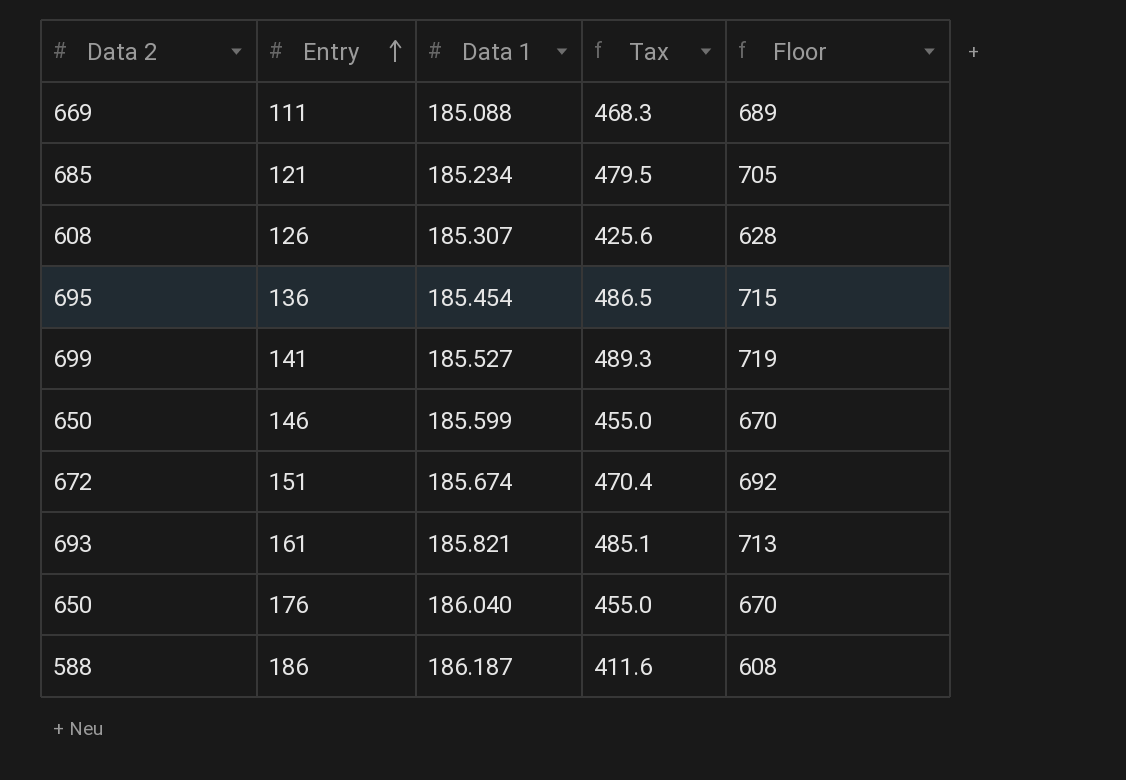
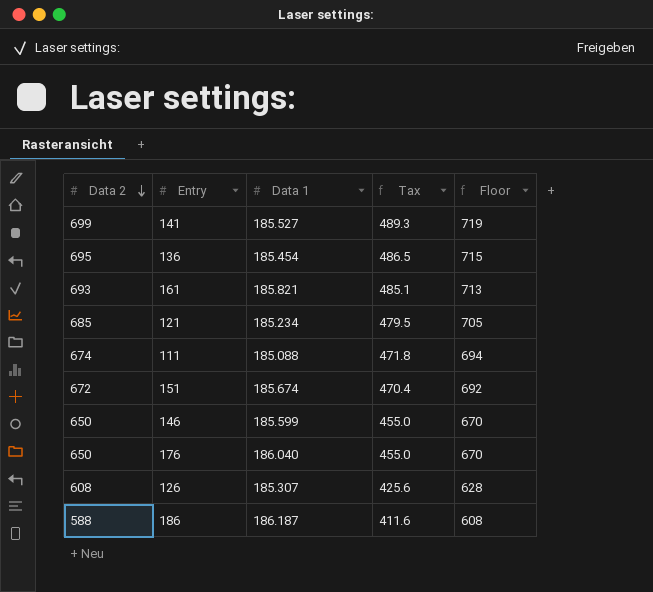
row order: Entry ascending -> Data 2 descending
111 | Data 2: 669 -> 674
111 | Tax: 468.3 -> 471.8
111 | Floor: 689 -> 694

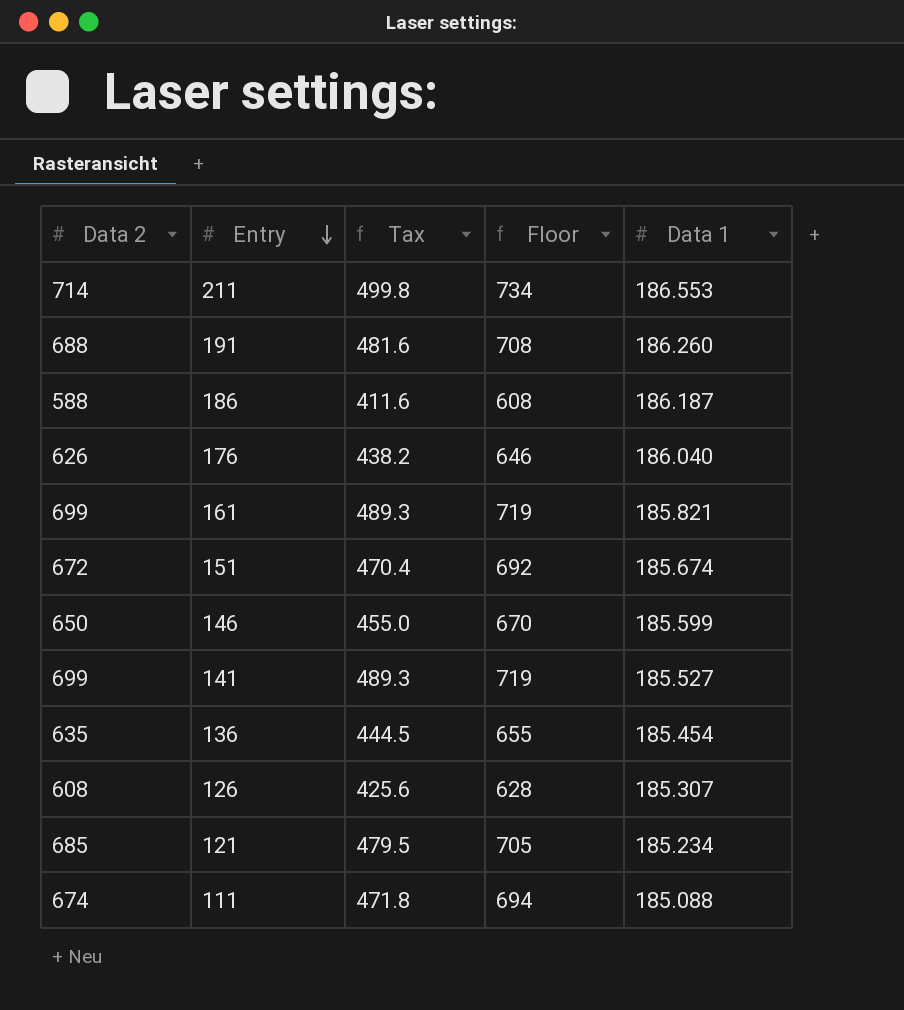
row order: Data 2 descending -> Entry descending
column Data 1 | position: 3 -> 5
row 211: none -> 714 | 499.8 | 734 | 186.553
row 191: none -> 688 | 481.6 | 708 | 186.260
176 | Data 2: 650 -> 626
176 | Tax: 455.0 -> 438.2
176 | Floor: 670 -> 646
161 | Data 2: 693 -> 699
161 | Tax: 485.1 -> 489.3
161 | Floor: 713 -> 719
136 | Data 2: 695 -> 635
136 | Tax: 486.5 -> 444.5
136 | Floor: 715 -> 655

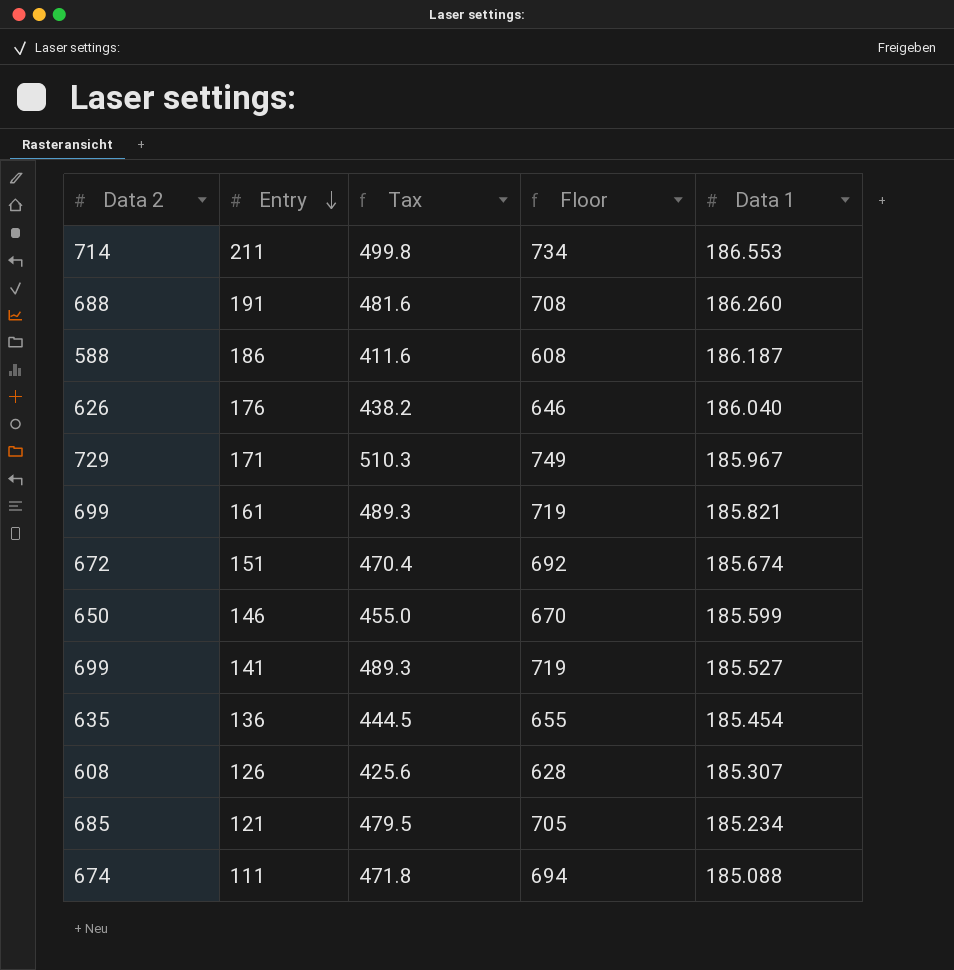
row 171: none -> 729 | 510.3 | 749 | 185.967

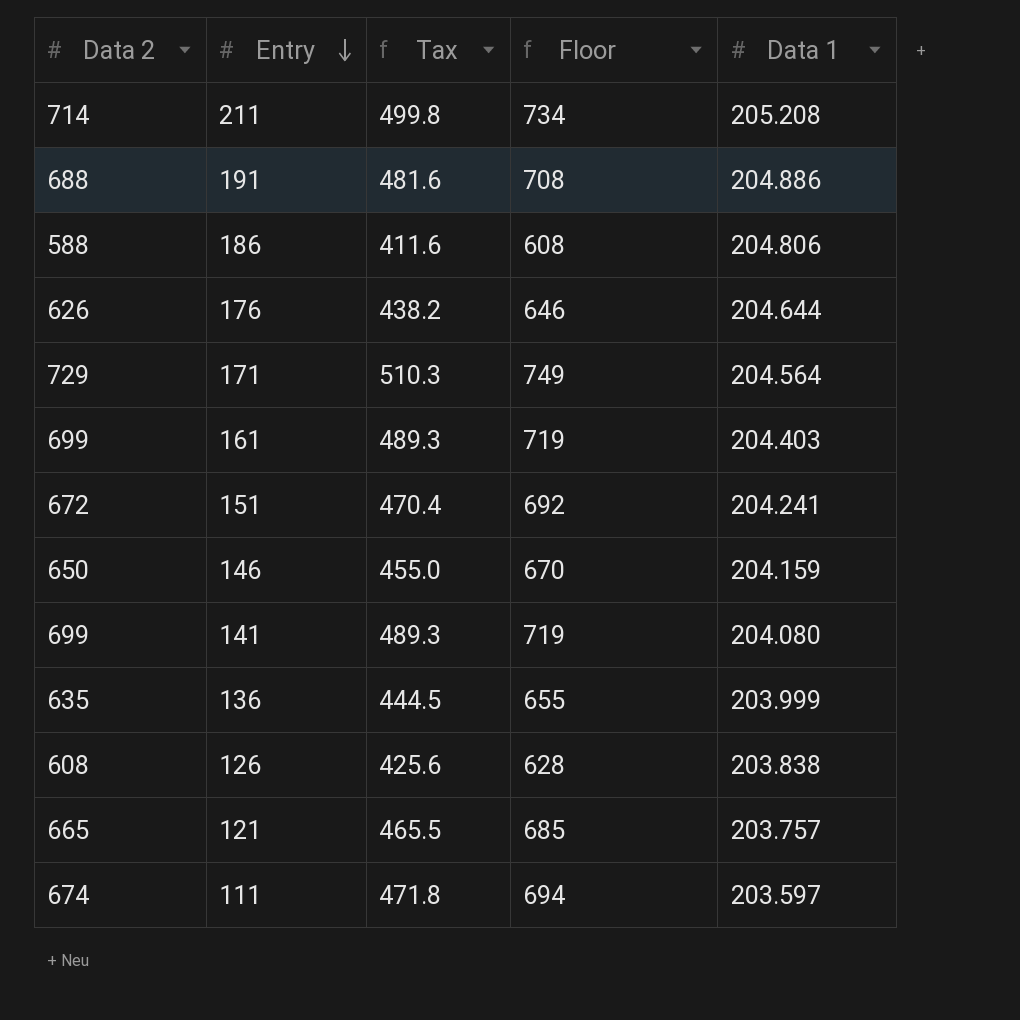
211 | Data 1: 186.553 -> 205.208
191 | Data 1: 186.260 -> 204.886
186 | Data 1: 186.187 -> 204.806
176 | Data 1: 186.040 -> 204.644
171 | Data 1: 185.967 -> 204.564
161 | Data 1: 185.821 -> 204.403
151 | Data 1: 185.674 -> 204.241
146 | Data 1: 185.599 -> 204.159
141 | Data 1: 185.527 -> 204.080
136 | Data 1: 185.454 -> 203.999
126 | Data 1: 185.307 -> 203.838
121 | Data 2: 685 -> 665
121 | Tax: 479.5 -> 465.5
121 | Floor: 705 -> 685
121 | Data 1: 185.234 -> 203.757
111 | Data 1: 185.088 -> 203.597

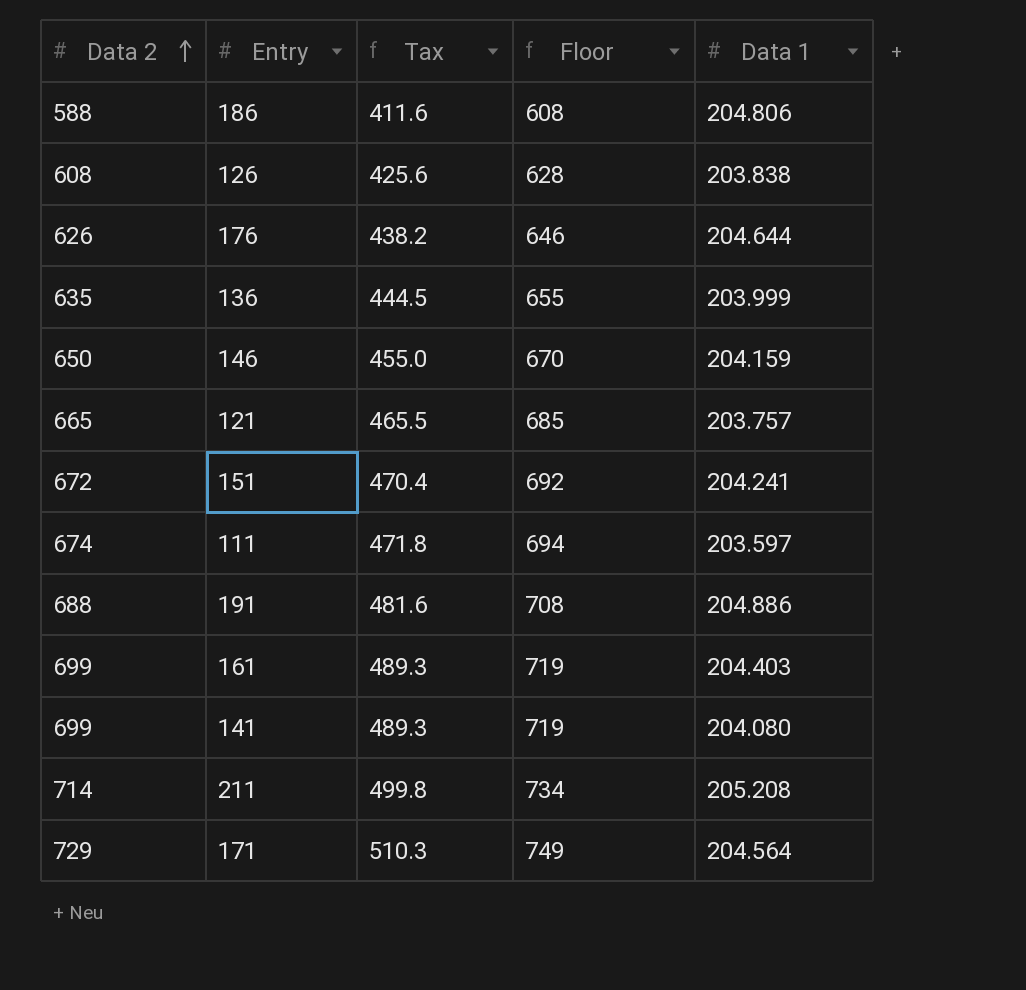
row order: Entry descending -> Data 2 ascending

